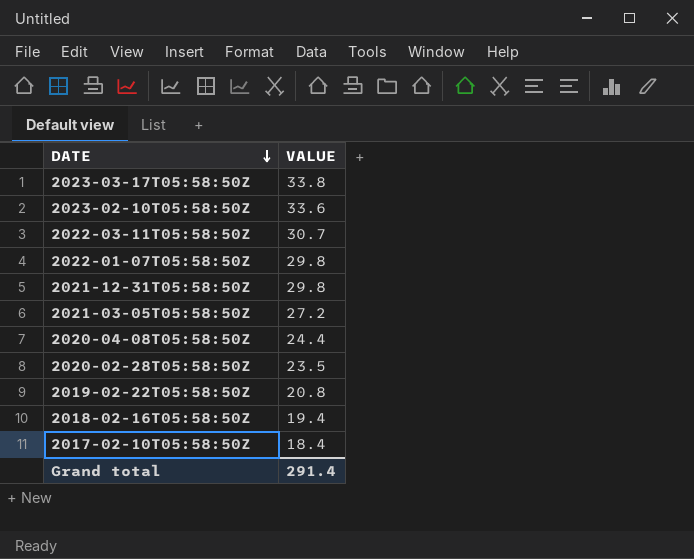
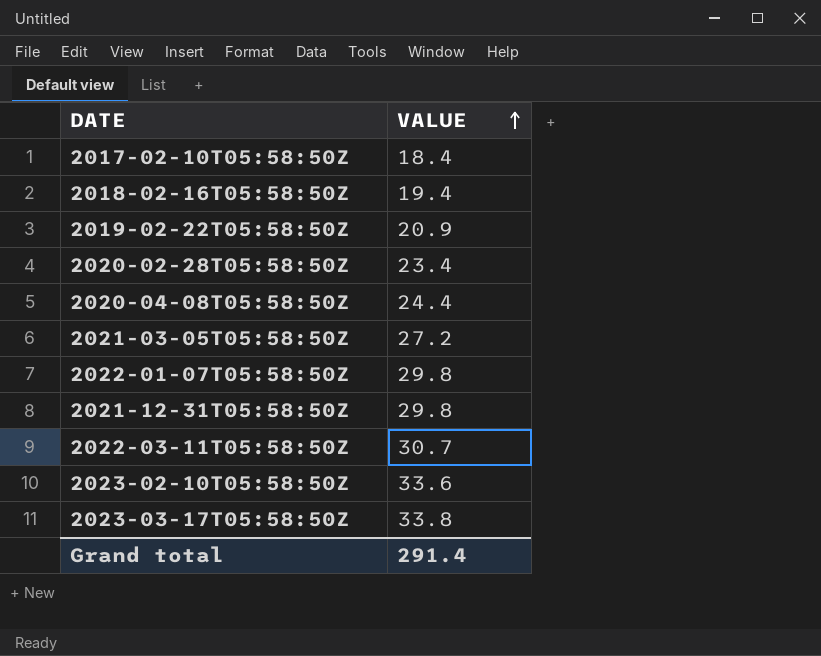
row order: DATE descending -> VALUE ascending
2019-02-22T05:58:50Z | VALUE: 20.8 -> 20.9
2020-02-28T05:58:50Z | VALUE: 23.5 -> 23.4

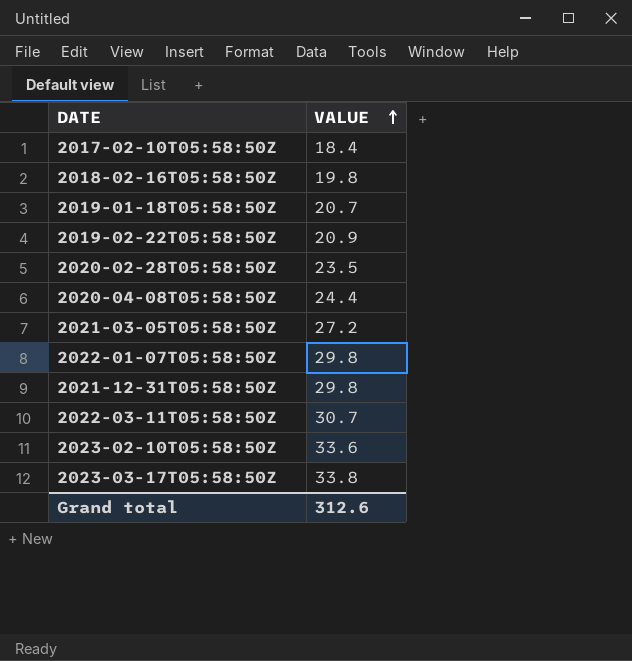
2018-02-16T05:58:50Z | VALUE: 19.4 -> 19.8
row 2019-01-18T05:58:50Z: none -> 20.7
2020-02-28T05:58:50Z | VALUE: 23.4 -> 23.5
Grand total | VALUE: 291.4 -> 312.6

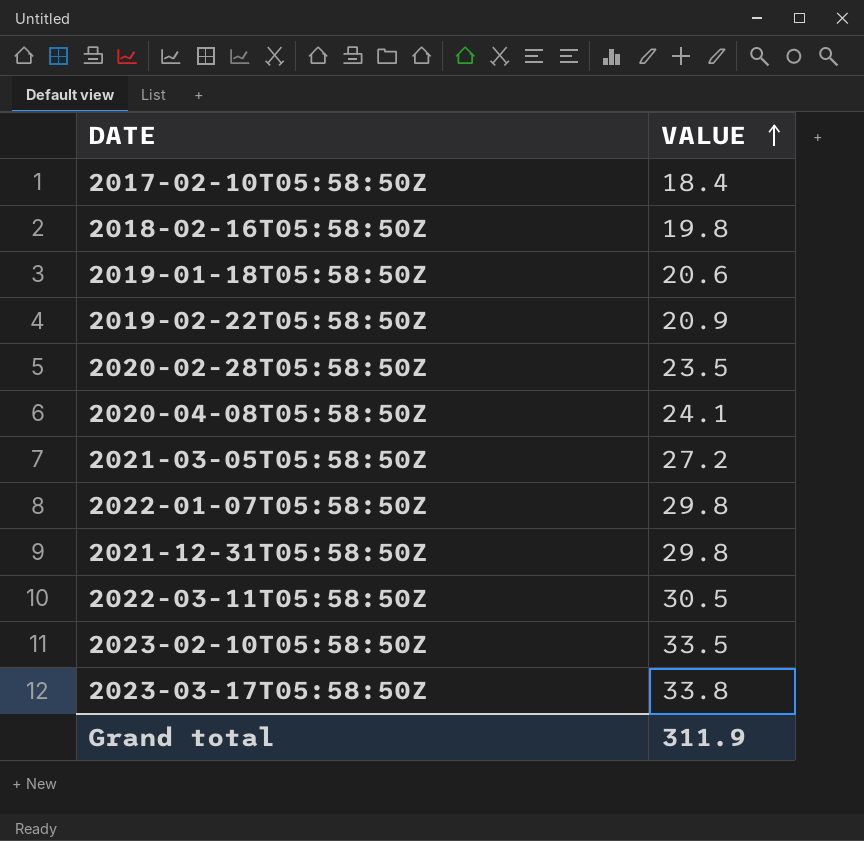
2019-01-18T05:58:50Z | VALUE: 20.7 -> 20.6
2020-04-08T05:58:50Z | VALUE: 24.4 -> 24.1
2022-03-11T05:58:50Z | VALUE: 30.7 -> 30.5
2023-02-10T05:58:50Z | VALUE: 33.6 -> 33.5
Grand total | VALUE: 312.6 -> 311.9

